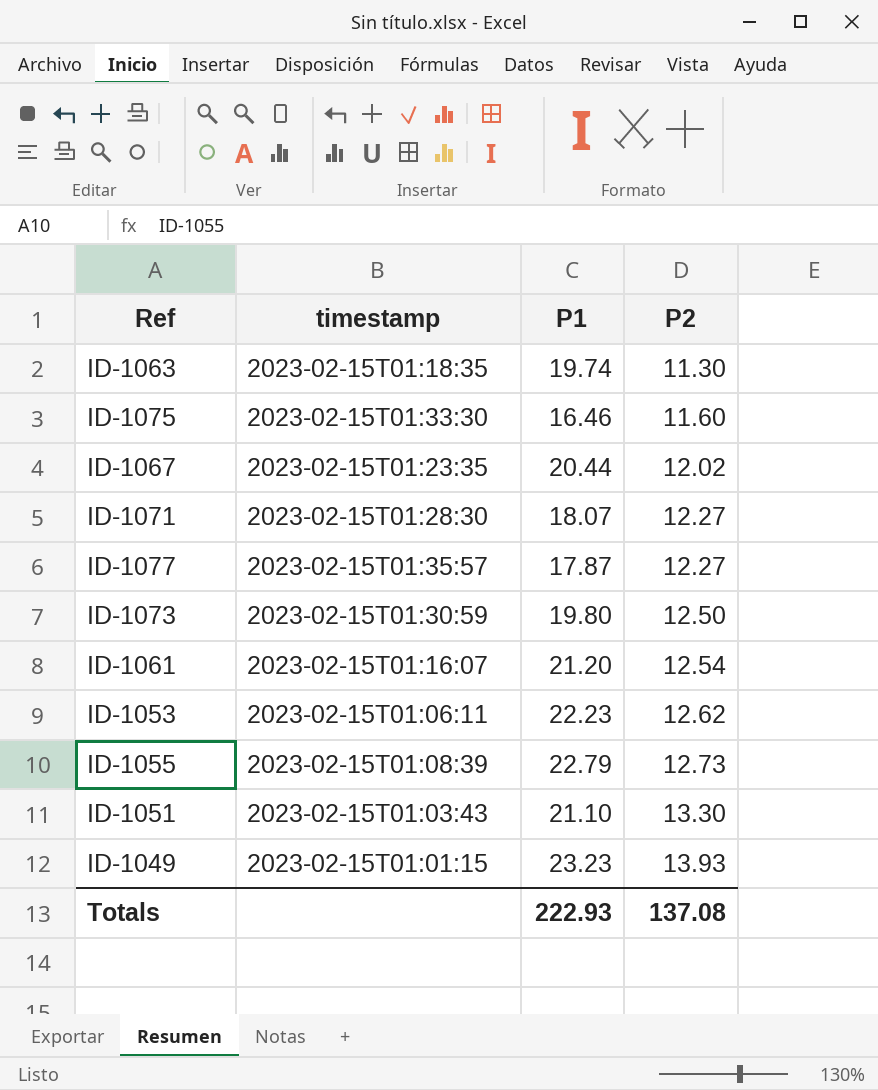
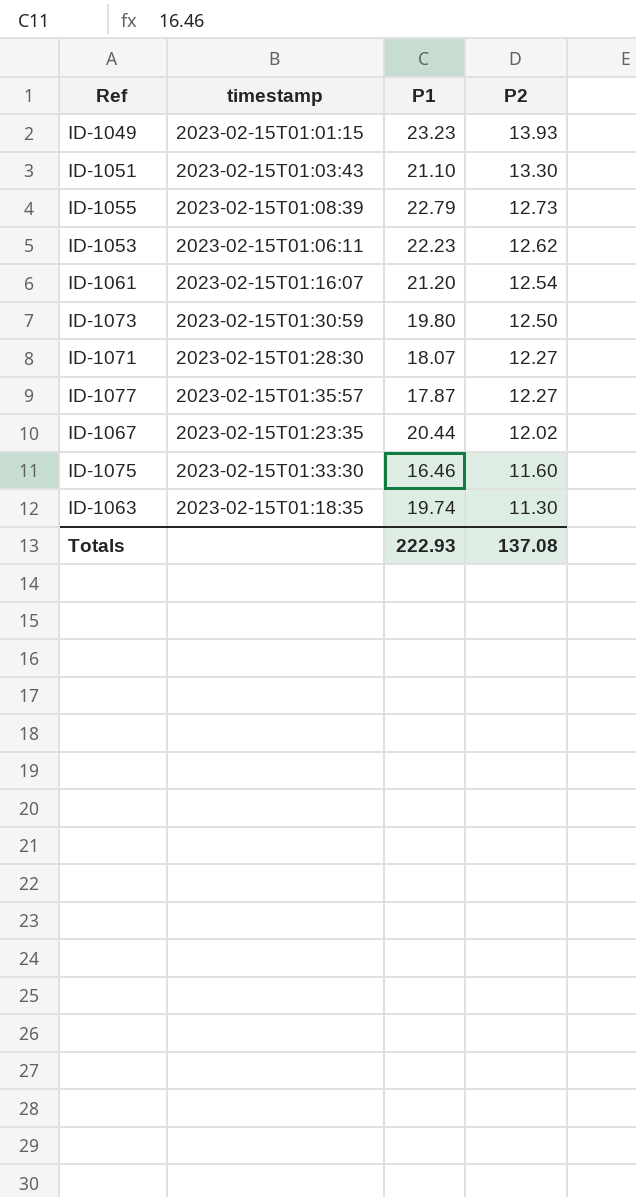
row order: P2 ascending -> P2 descending

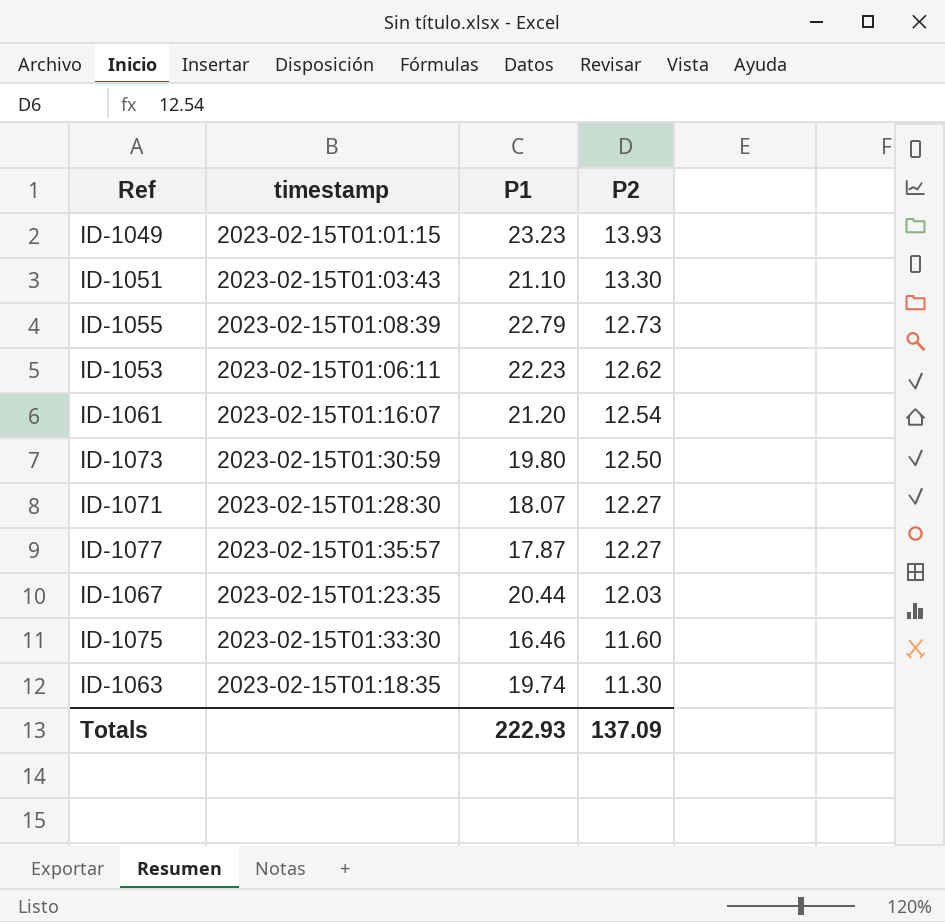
ID-1067 | P2: 12.02 -> 12.03
Totals | P2: 137.08 -> 137.09

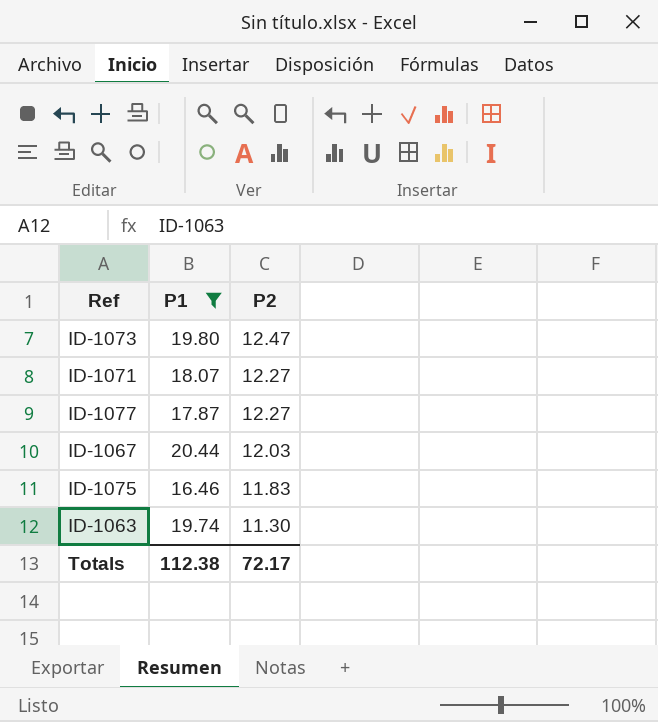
filter: none -> P1 <= 20.44
column timestamp | position: 2 -> none
ID-1073 | P2: 12.50 -> 12.47
ID-1075 | P2: 11.60 -> 11.83
Totals | P1: 222.93 -> 112.38
Totals | P2: 137.09 -> 72.17

